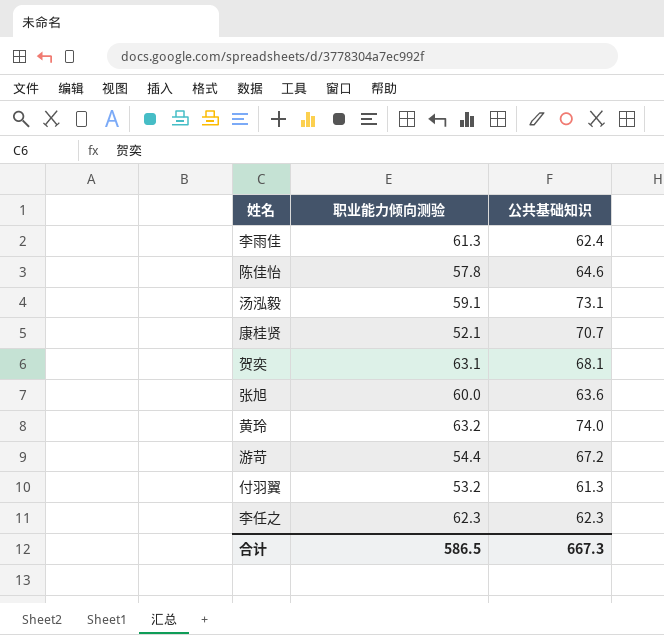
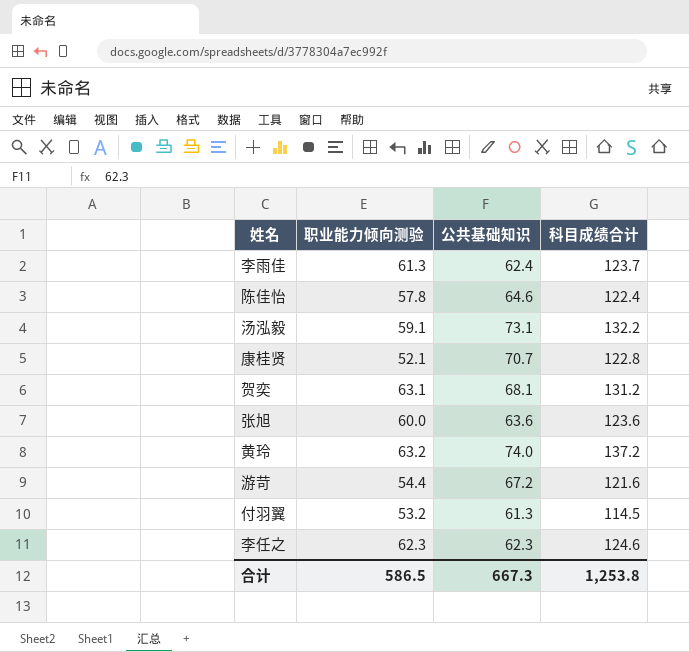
column 科目成绩合计 | formula: none -> [职业能力倾向测验] + [公共基础知识]

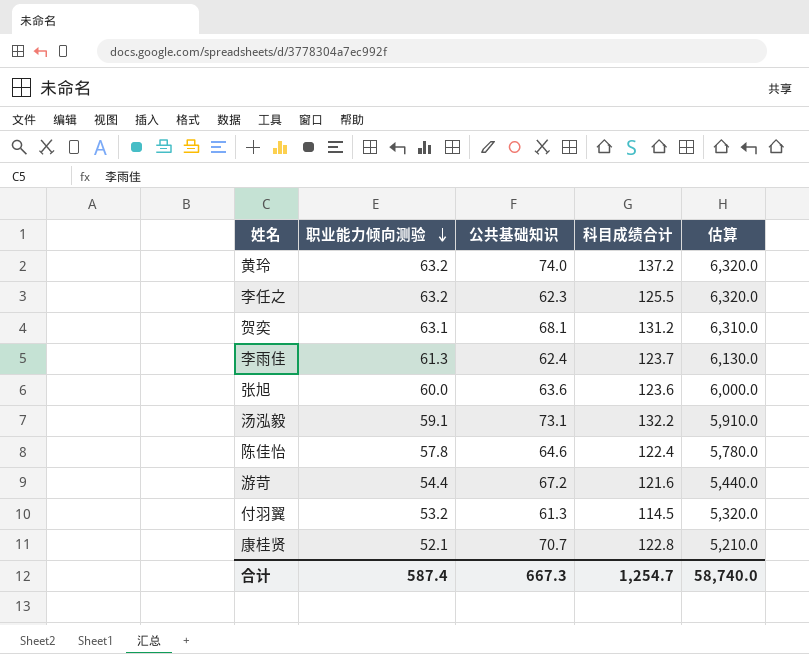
row order: none -> 职业能力倾向测验 descending
column 估算 | formula: none -> [职业能力倾向测验] * 100
李任之 | 职业能力倾向测验: 62.3 -> 63.2
李任之 | 科目成绩合计: 124.6 -> 125.5
合计 | 职业能力倾向测验: 586.5 -> 587.4
合计 | 科目成绩合计: 1,253.8 -> 1,254.7

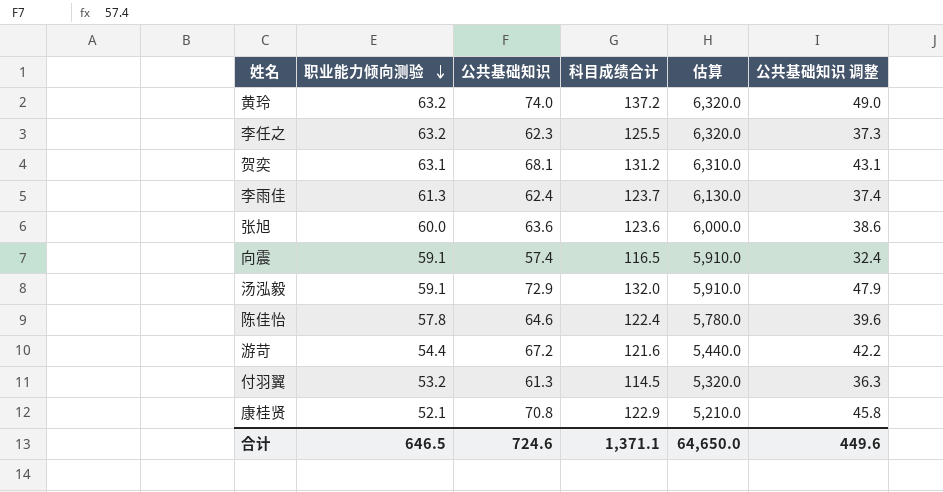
column 公共基础知识 调整 | formula: none -> [公共基础知识] - 25
row 向震: none -> 59.1 | 57.4 | 116.5 | 5,910.0 | 32.4
汤泓毅 | 公共基础知识: 73.1 -> 72.9
汤泓毅 | 科目成绩合计: 132.2 -> 132.0
康桂贤 | 公共基础知识: 70.7 -> 70.8
康桂贤 | 科目成绩合计: 122.8 -> 122.9
合计 | 职业能力倾向测验: 587.4 -> 646.5
合计 | 公共基础知识: 667.3 -> 724.6
合计 | 科目成绩合计: 1,254.7 -> 1,371.1
合计 | 估算: 58,740.0 -> 64,650.0

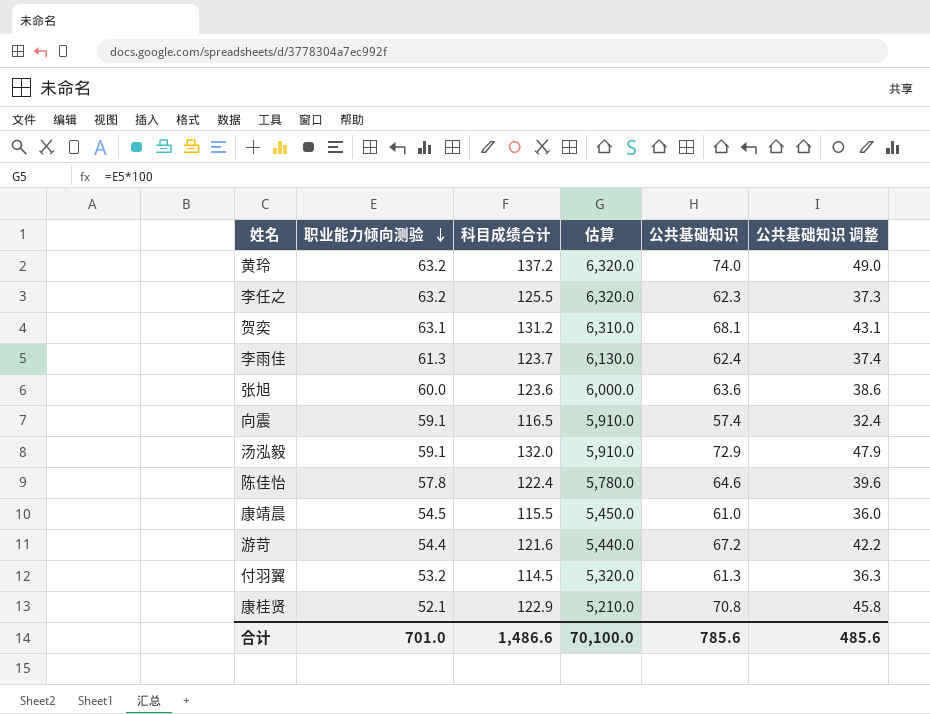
column 公共基础知识 | position: 3 -> 5
row 康靖晨: none -> 54.5 | 115.5 | 5,450.0 | 61.0 | 36.0
合计 | 职业能力倾向测验: 646.5 -> 701.0
合计 | 科目成绩合计: 1,371.1 -> 1,486.6
合计 | 估算: 64,650.0 -> 70,100.0
合计 | 公共基础知识: 724.6 -> 785.6
合计 | 公共基础知识 调整: 449.6 -> 485.6

